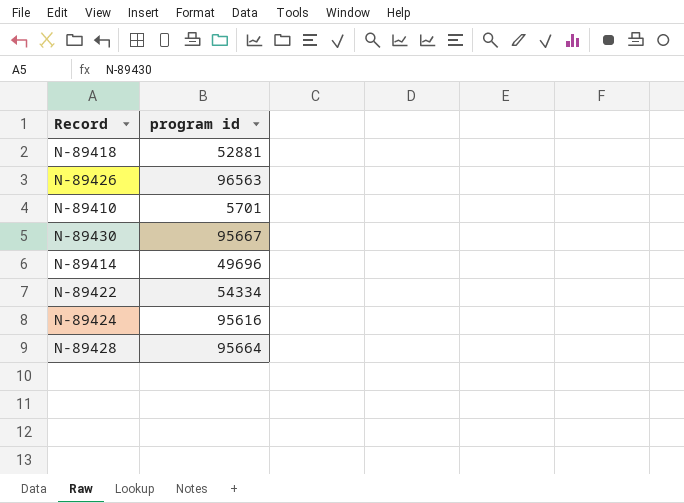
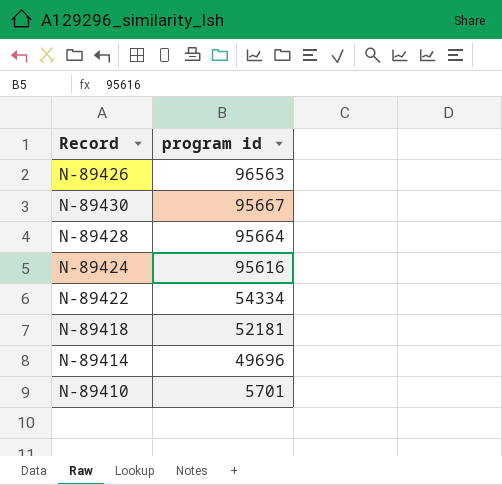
row order: none -> program id descending
N-89418 | program id: 52881 -> 52181

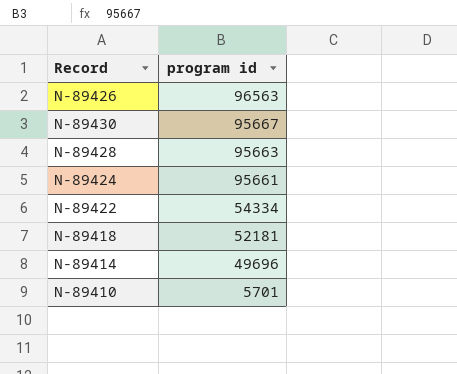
N-89428 | program id: 95664 -> 95663
N-89424 | program id: 95616 -> 95661

